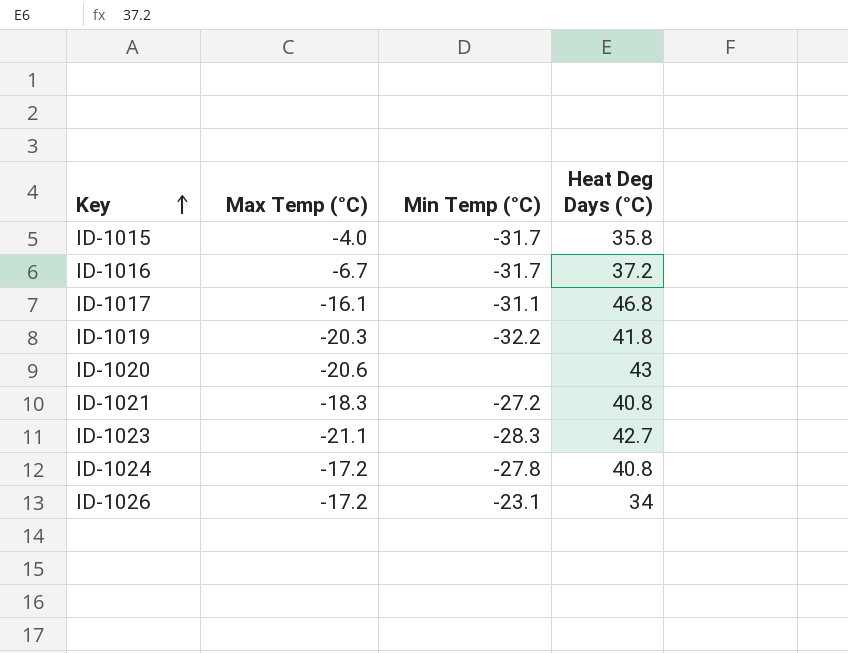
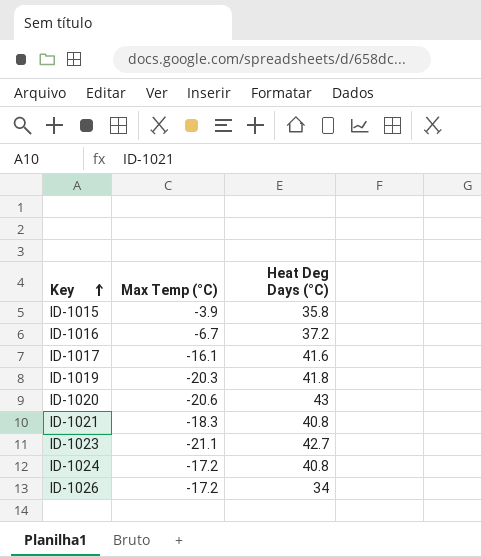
column Min Temp (°C) | position: 3 -> none
ID-1015 | Max Temp (°C): -4.0 -> -3.9
ID-1017 | Heat Deg Days (°C): 46.8 -> 41.6

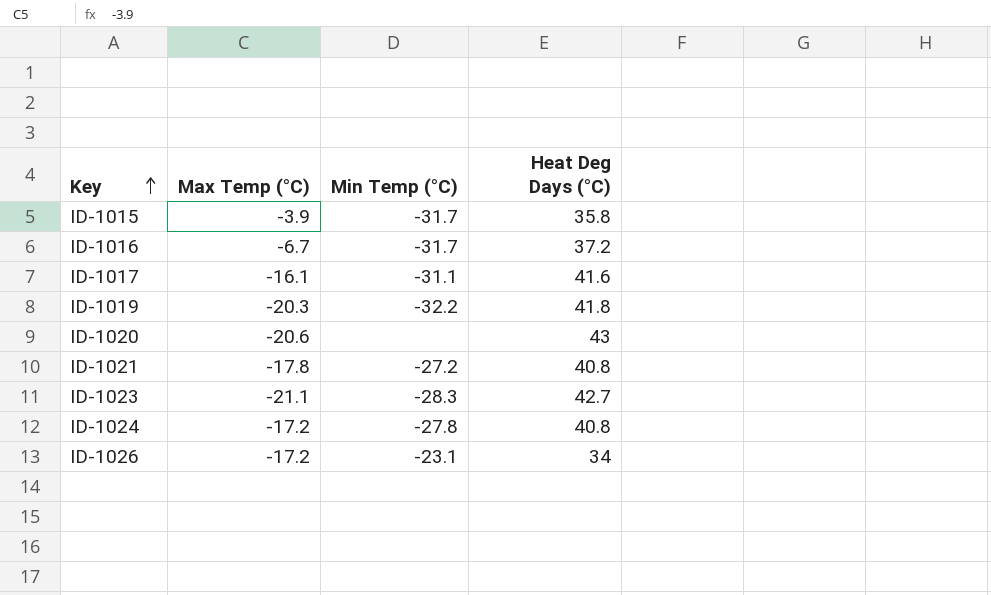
column Min Temp (°C) | position: none -> 3
ID-1021 | Max Temp (°C): -18.3 -> -17.8

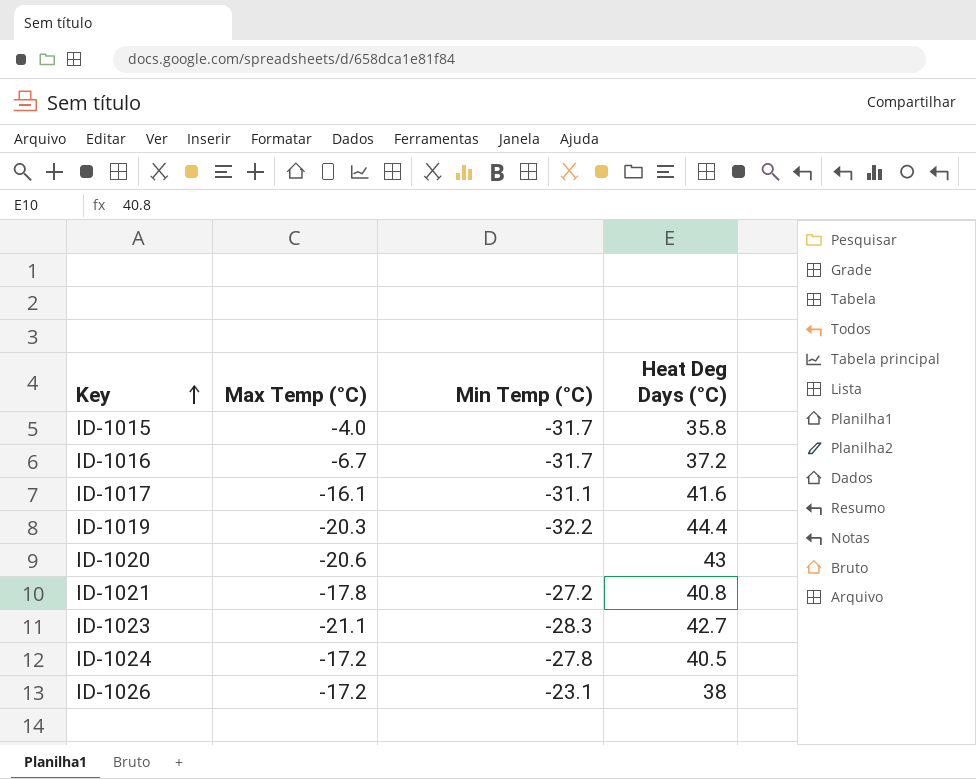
ID-1015 | Max Temp (°C): -3.9 -> -4.0
ID-1019 | Heat Deg Days (°C): 41.8 -> 44.4
ID-1024 | Heat Deg Days (°C): 40.8 -> 40.5
ID-1026 | Heat Deg Days (°C): 34 -> 38

